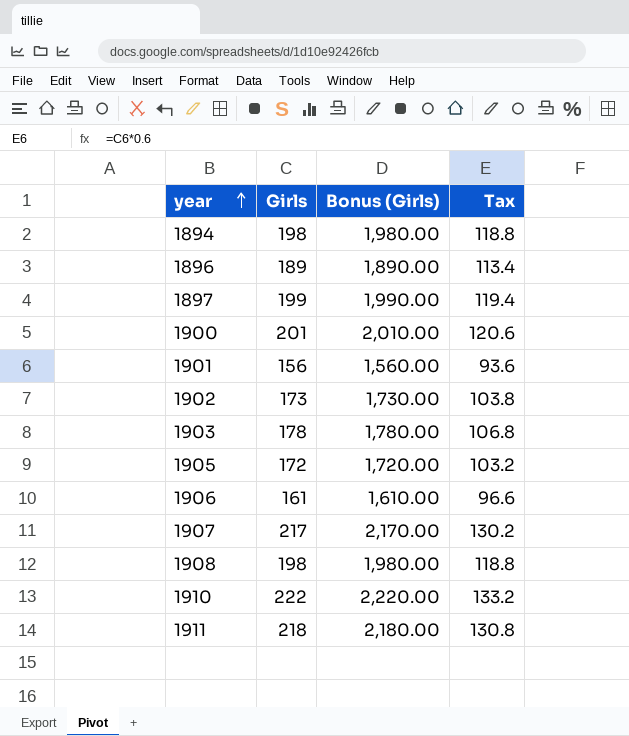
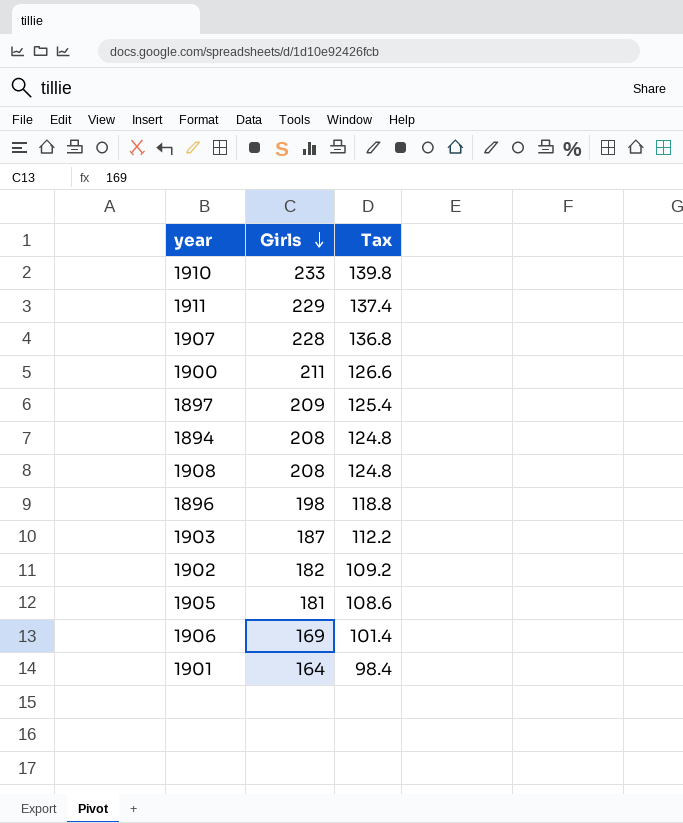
row order: year ascending -> Girls descending
column Bonus (Girls) | formula: [Girls] * 10 -> none
1910 | Girls: 222 -> 233
1910 | Tax: 133.2 -> 139.8
1911 | Girls: 218 -> 229
1911 | Tax: 130.8 -> 137.4
1907 | Girls: 217 -> 228
1907 | Tax: 130.2 -> 136.8
1900 | Girls: 201 -> 211
1900 | Tax: 120.6 -> 126.6
1897 | Girls: 199 -> 209
1897 | Tax: 119.4 -> 125.4
1894 | Girls: 198 -> 208
1894 | Tax: 118.8 -> 124.8
1908 | Girls: 198 -> 208
1908 | Tax: 118.8 -> 124.8
1896 | Girls: 189 -> 198
1896 | Tax: 113.4 -> 118.8
1903 | Girls: 178 -> 187
1903 | Tax: 106.8 -> 112.2
1902 | Girls: 173 -> 182
1902 | Tax: 103.8 -> 109.2
1905 | Girls: 172 -> 181
1905 | Tax: 103.2 -> 108.6
1906 | Girls: 161 -> 169
1906 | Tax: 96.6 -> 101.4
1901 | Girls: 156 -> 164
1901 | Tax: 93.6 -> 98.4

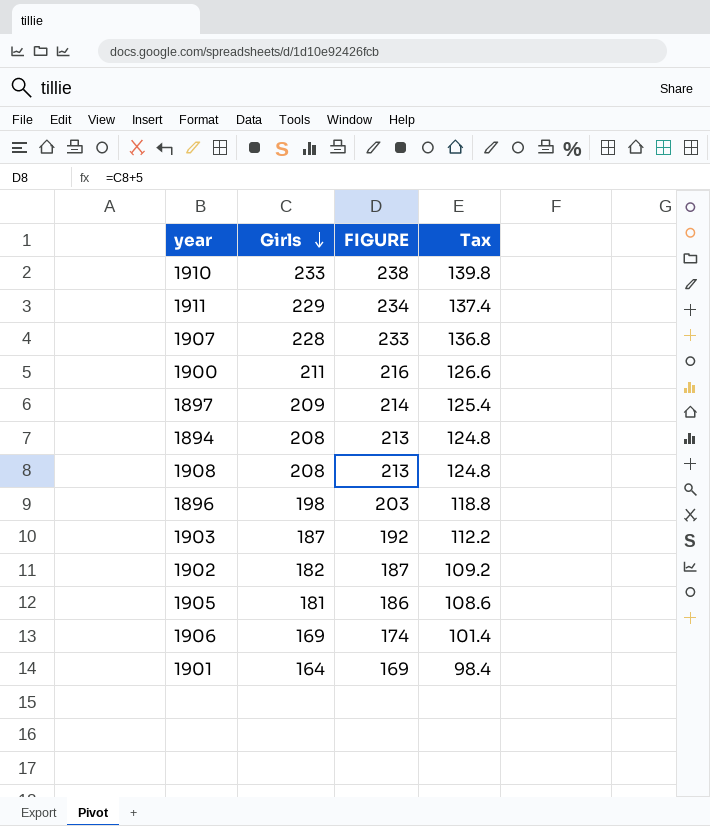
column FIGURE | formula: none -> [Girls] + 5

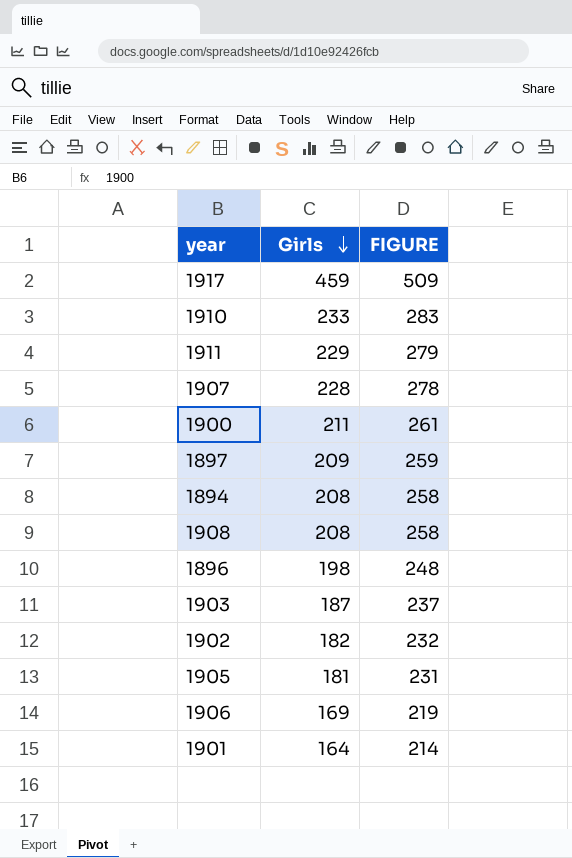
column Tax | formula: [Girls] * 0.6 -> none
column FIGURE | formula: [Girls] + 5 -> [Girls] + 50
row 1917: none -> 459 | 509

